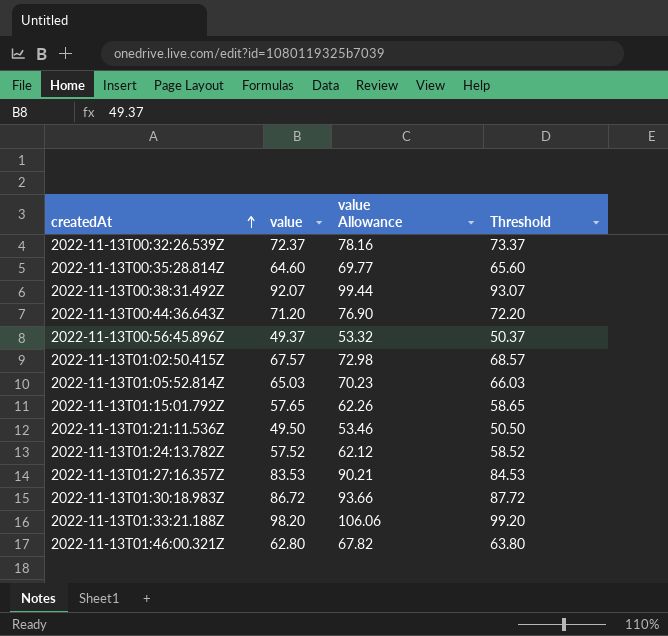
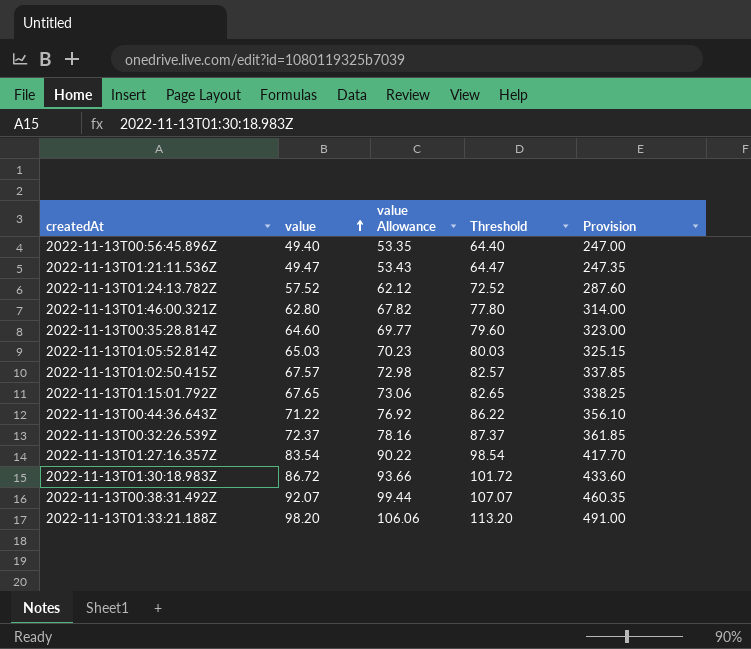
row order: createdAt ascending -> value ascending
column Threshold | formula: [value] + 1 -> [value] + 15
column Provision | formula: none -> [value] * 5
2022-11-13T00:56:45.896Z | value: 49.37 -> 49.40
2022-11-13T00:56:45.896Z | value Allowance: 53.32 -> 53.35
2022-11-13T01:21:11.536Z | value: 49.50 -> 49.47
2022-11-13T01:21:11.536Z | value Allowance: 53.46 -> 53.43
2022-11-13T01:15:01.792Z | value: 57.65 -> 67.65
2022-11-13T01:15:01.792Z | value Allowance: 62.26 -> 73.06
2022-11-13T00:44:36.643Z | value: 71.20 -> 71.22
2022-11-13T00:44:36.643Z | value Allowance: 76.90 -> 76.92
2022-11-13T01:27:16.357Z | value: 83.53 -> 83.54
2022-11-13T01:27:16.357Z | value Allowance: 90.21 -> 90.22

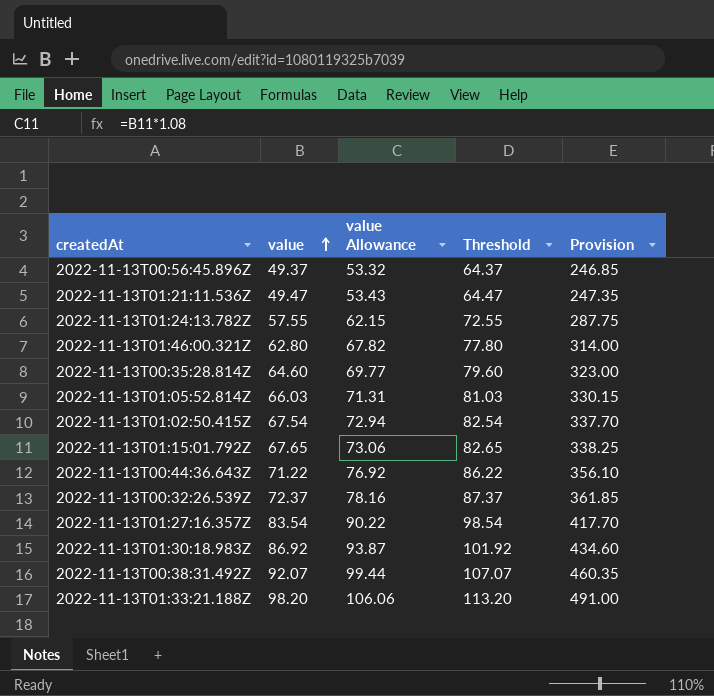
2022-11-13T00:56:45.896Z | value: 49.40 -> 49.37
2022-11-13T00:56:45.896Z | value Allowance: 53.35 -> 53.32
2022-11-13T00:56:45.896Z | Threshold: 64.40 -> 64.37
2022-11-13T00:56:45.896Z | Provision: 247.00 -> 246.85
2022-11-13T01:24:13.782Z | value: 57.52 -> 57.55
2022-11-13T01:24:13.782Z | value Allowance: 62.12 -> 62.15
2022-11-13T01:24:13.782Z | Threshold: 72.52 -> 72.55
2022-11-13T01:24:13.782Z | Provision: 287.60 -> 287.75
2022-11-13T01:05:52.814Z | value: 65.03 -> 66.03
2022-11-13T01:05:52.814Z | value Allowance: 70.23 -> 71.31
2022-11-13T01:05:52.814Z | Threshold: 80.03 -> 81.03
2022-11-13T01:05:52.814Z | Provision: 325.15 -> 330.15
2022-11-13T01:02:50.415Z | value: 67.57 -> 67.54
2022-11-13T01:02:50.415Z | value Allowance: 72.98 -> 72.94
2022-11-13T01:02:50.415Z | Threshold: 82.57 -> 82.54
2022-11-13T01:02:50.415Z | Provision: 337.85 -> 337.70
2022-11-13T01:30:18.983Z | value: 86.72 -> 86.92
2022-11-13T01:30:18.983Z | value Allowance: 93.66 -> 93.87
2022-11-13T01:30:18.983Z | Threshold: 101.72 -> 101.92
2022-11-13T01:30:18.983Z | Provision: 433.60 -> 434.60

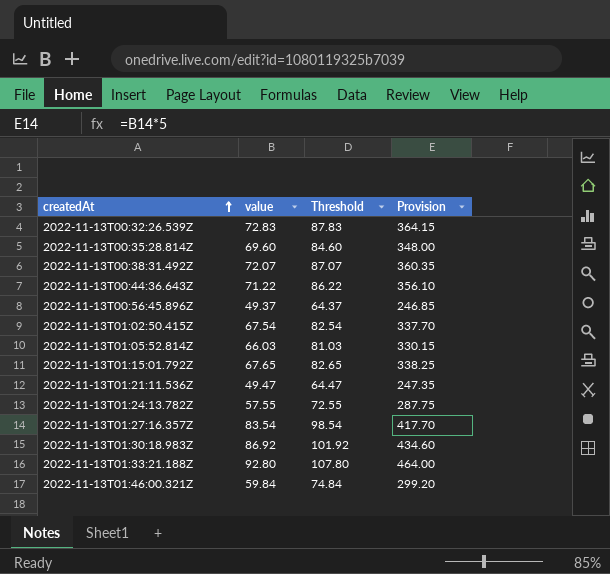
row order: value ascending -> createdAt ascending
column value Allowance | formula: [value] * 1.08 -> none
2022-11-13T00:32:26.539Z | value: 72.37 -> 72.83
2022-11-13T00:32:26.539Z | Threshold: 87.37 -> 87.83
2022-11-13T00:32:26.539Z | Provision: 361.85 -> 364.15
2022-11-13T00:35:28.814Z | value: 64.60 -> 69.60
2022-11-13T00:35:28.814Z | Threshold: 79.60 -> 84.60
2022-11-13T00:35:28.814Z | Provision: 323.00 -> 348.00
2022-11-13T00:38:31.492Z | value: 92.07 -> 72.07
2022-11-13T00:38:31.492Z | Threshold: 107.07 -> 87.07
2022-11-13T00:38:31.492Z | Provision: 460.35 -> 360.35
2022-11-13T01:33:21.188Z | value: 98.20 -> 92.80
2022-11-13T01:33:21.188Z | Threshold: 113.20 -> 107.80
2022-11-13T01:33:21.188Z | Provision: 491.00 -> 464.00
2022-11-13T01:46:00.321Z | value: 62.80 -> 59.84
2022-11-13T01:46:00.321Z | Threshold: 77.80 -> 74.84
2022-11-13T01:46:00.321Z | Provision: 314.00 -> 299.20

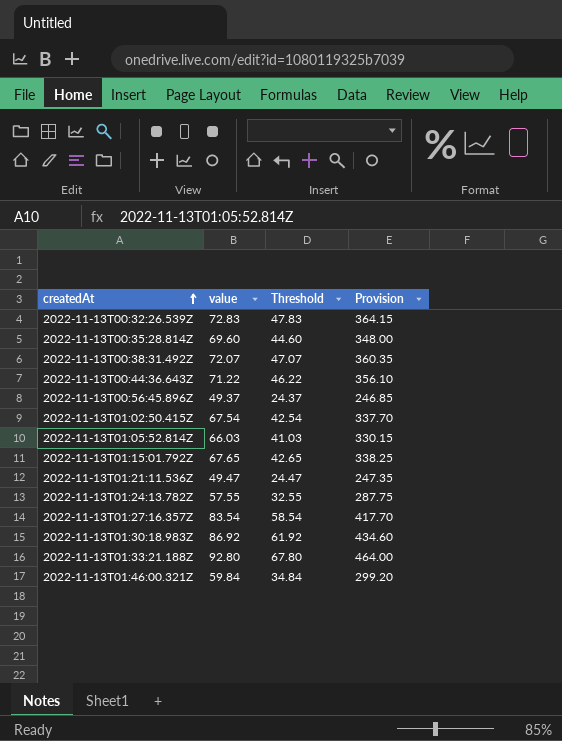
column Threshold | formula: [value] + 15 -> [value] - 25

